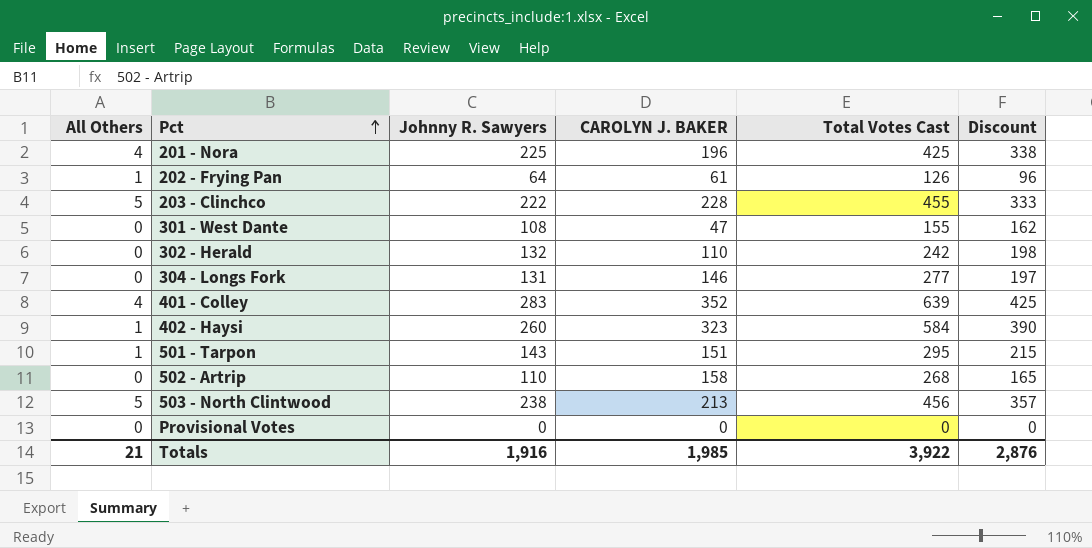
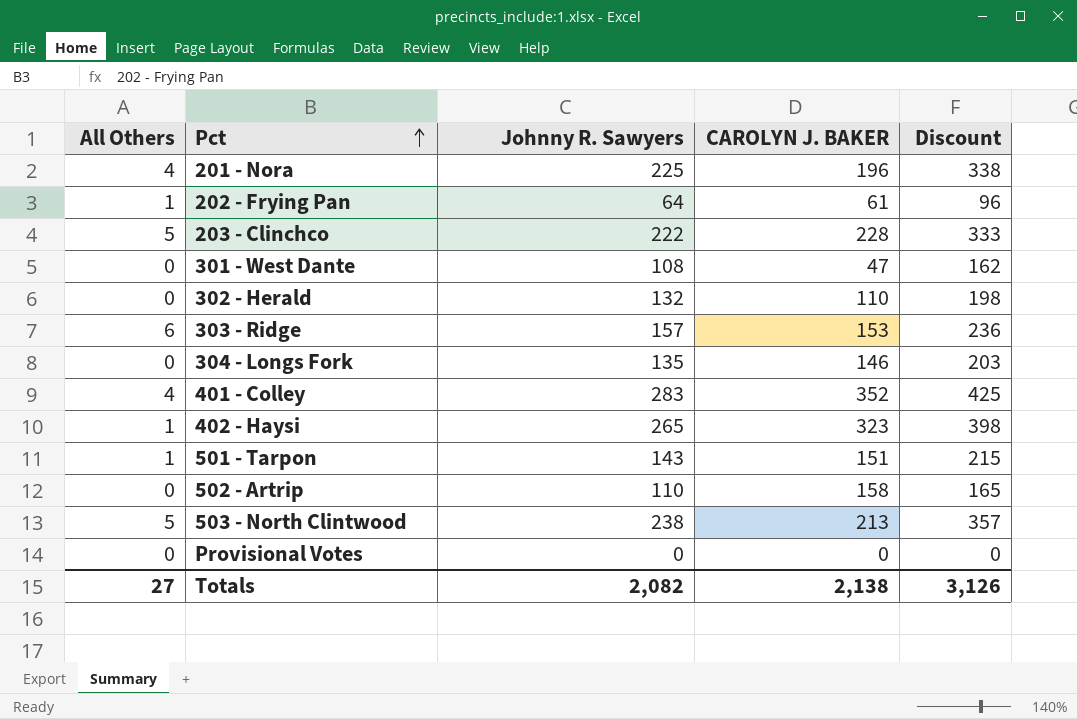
column Total Votes Cast | formula: [All Others] + [Johnny R. Sawyers] + [CAROLYN J. BAKER] -> none
row 303 - Ridge: none -> 6 | 157 | 153 | 236
304 - Longs Fork | Johnny R. Sawyers: 131 -> 135
304 - Longs Fork | Discount: 197 -> 203
402 - Haysi | Johnny R. Sawyers: 260 -> 265
402 - Haysi | Discount: 390 -> 398
Totals | All Others: 21 -> 27
Totals | Johnny R. Sawyers: 1,916 -> 2,082
Totals | CAROLYN J. BAKER: 1,985 -> 2,138
Totals | Discount: 2,876 -> 3,126

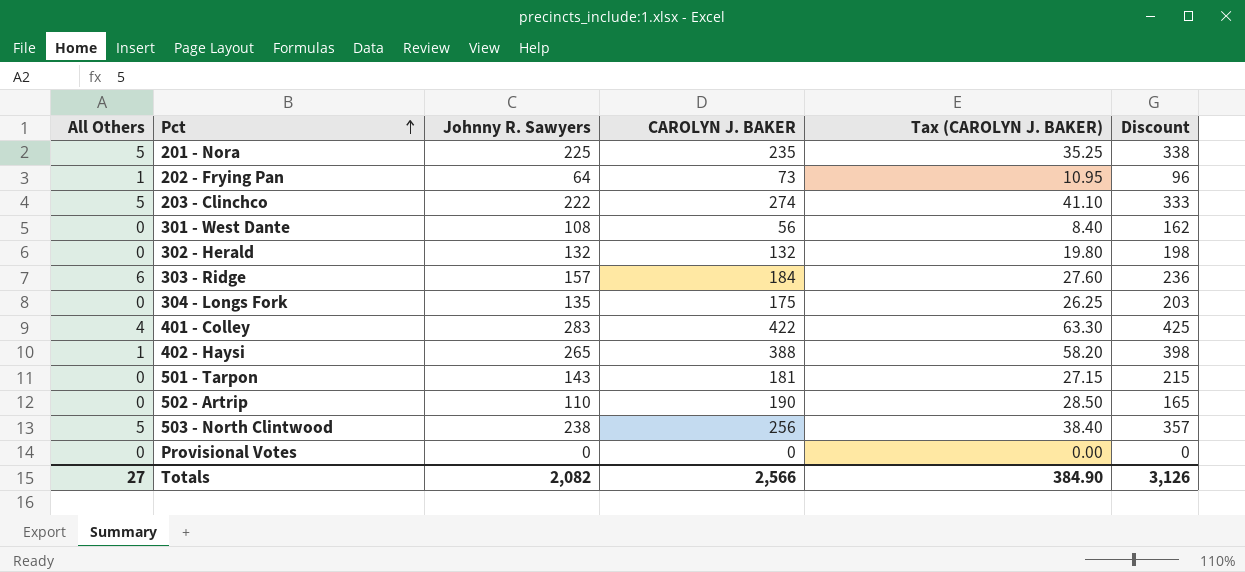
column Tax (CAROLYN J. BAKER) | formula: none -> [CAROLYN J. BAKER] * 0.15
201 - Nora | All Others: 4 -> 5
201 - Nora | CAROLYN J. BAKER: 196 -> 235
202 - Frying Pan | CAROLYN J. BAKER: 61 -> 73
203 - Clinchco | CAROLYN J. BAKER: 228 -> 274
301 - West Dante | CAROLYN J. BAKER: 47 -> 56
302 - Herald | CAROLYN J. BAKER: 110 -> 132
303 - Ridge | CAROLYN J. BAKER: 153 -> 184
304 - Longs Fork | CAROLYN J. BAKER: 146 -> 175
401 - Colley | CAROLYN J. BAKER: 352 -> 422
402 - Haysi | CAROLYN J. BAKER: 323 -> 388
501 - Tarpon | All Others: 1 -> 0
501 - Tarpon | CAROLYN J. BAKER: 151 -> 181
502 - Artrip | CAROLYN J. BAKER: 158 -> 190
503 - North Clintwood | CAROLYN J. BAKER: 213 -> 256
Totals | CAROLYN J. BAKER: 2,138 -> 2,566

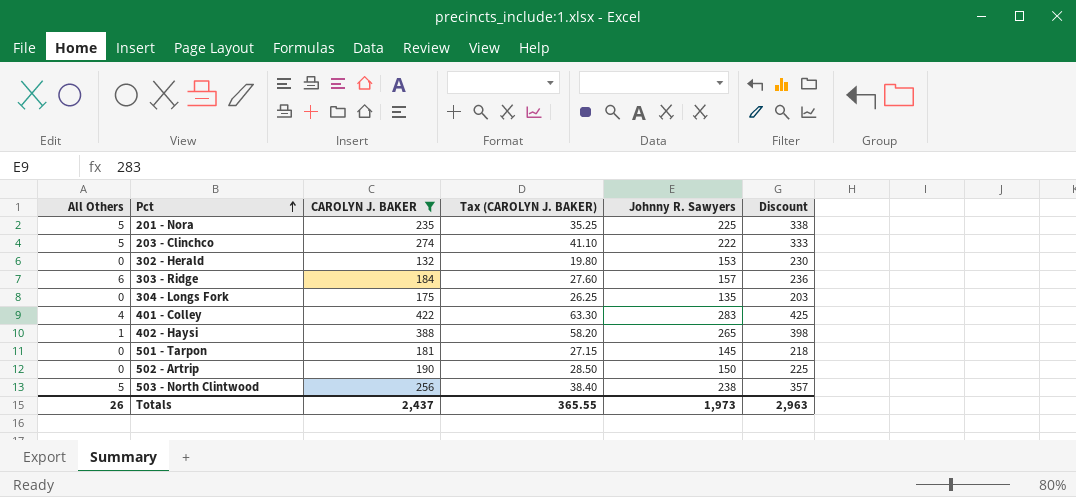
filter: none -> CAROLYN J. BAKER >= 132
column Johnny R. Sawyers | position: 3 -> 5
302 - Herald | Johnny R. Sawyers: 132 -> 153
302 - Herald | Discount: 198 -> 230
501 - Tarpon | Johnny R. Sawyers: 143 -> 145
501 - Tarpon | Discount: 215 -> 218
502 - Artrip | Johnny R. Sawyers: 110 -> 150
502 - Artrip | Discount: 165 -> 225
Totals | All Others: 27 -> 26
Totals | CAROLYN J. BAKER: 2,566 -> 2,437
Totals | Tax (CAROLYN J. BAKER): 384.90 -> 365.55
Totals | Johnny R. Sawyers: 2,082 -> 1,973
Totals | Discount: 3,126 -> 2,963

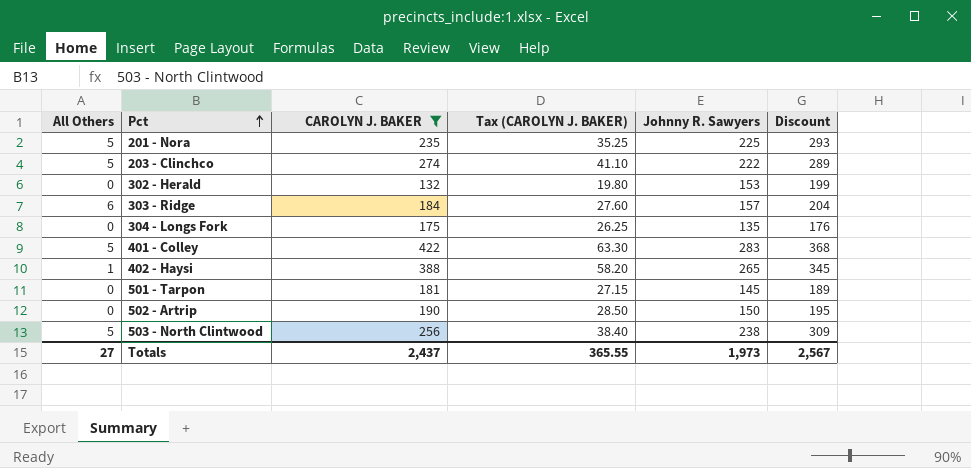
column Discount | formula: [Johnny R. Sawyers] * 1.5 -> [Johnny R. Sawyers] * 1.3
401 - Colley | All Others: 4 -> 5
Totals | All Others: 26 -> 27
Totals | Discount: 2,963 -> 2,567

